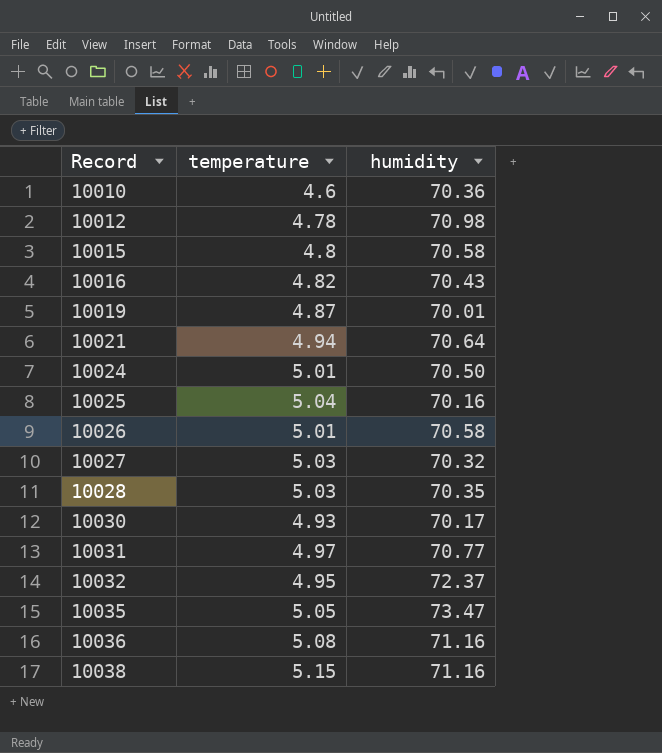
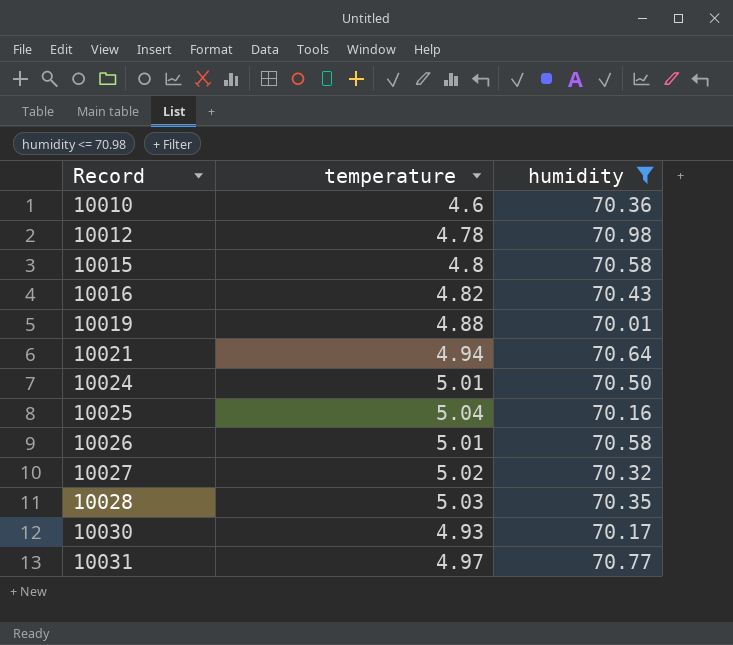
filter: none -> humidity <= 70.98
10019 | temperature: 4.87 -> 4.88
10027 | temperature: 5.03 -> 5.02

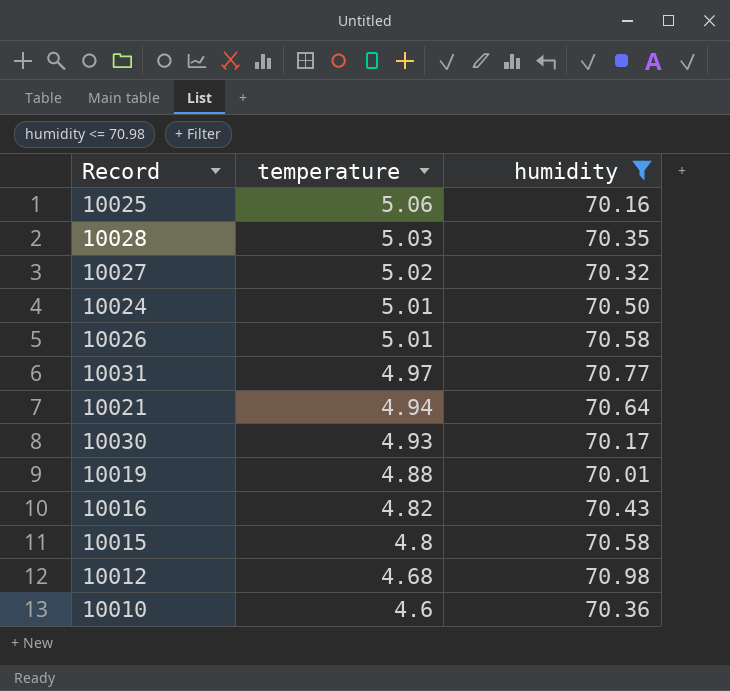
row order: Record ascending -> temperature descending
10025 | temperature: 5.04 -> 5.06
10012 | temperature: 4.78 -> 4.68

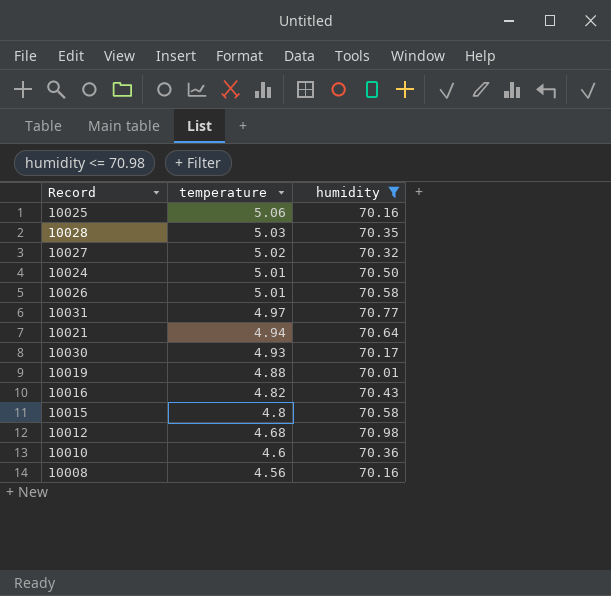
row 10008: none -> 4.56 | 70.16

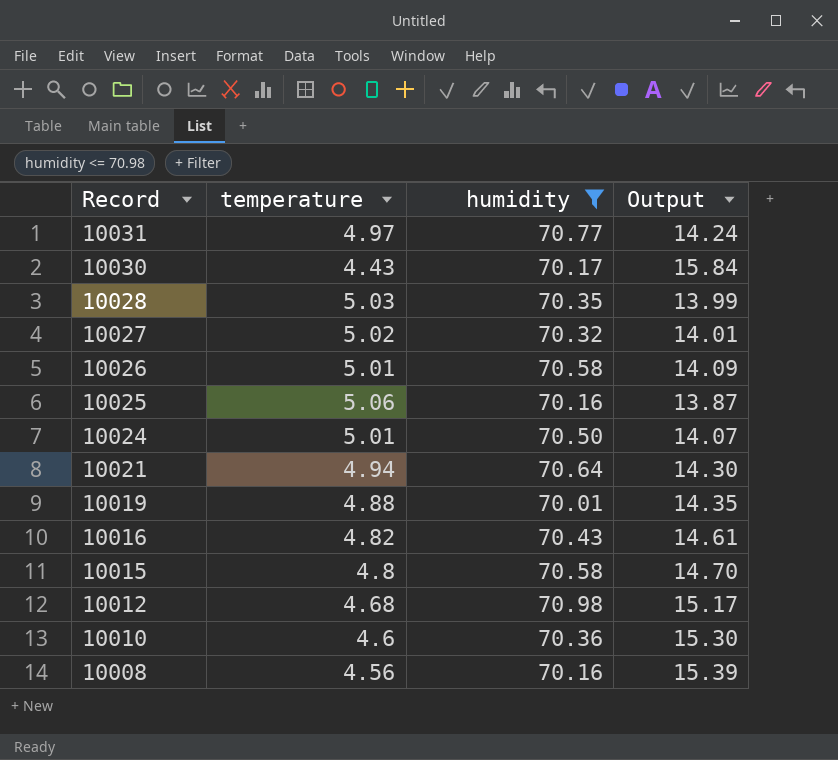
row order: temperature descending -> Record descending
column Output | formula: none -> [humidity] / [temperature]
10030 | temperature: 4.93 -> 4.43

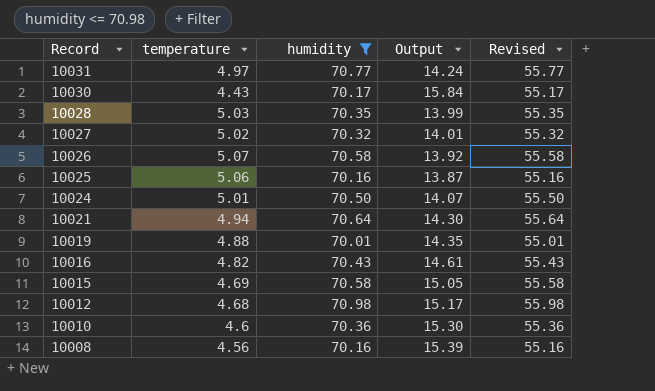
column Revised | formula: none -> [humidity] - 15
10026 | temperature: 5.01 -> 5.07
10026 | Output: 14.09 -> 13.92
10015 | temperature: 4.8 -> 4.69
10015 | Output: 14.70 -> 15.05

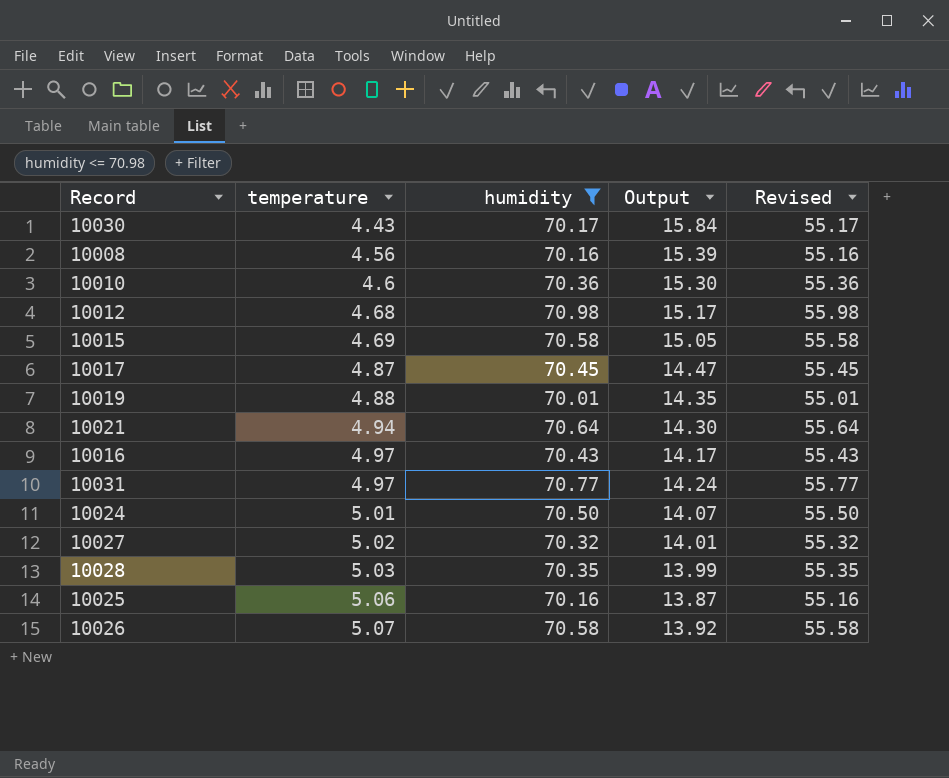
row order: Record descending -> temperature ascending
row 10017: none -> 4.87 | 70.45 | 14.47 | 55.45
10016 | temperature: 4.82 -> 4.97
10016 | Output: 14.61 -> 14.17

